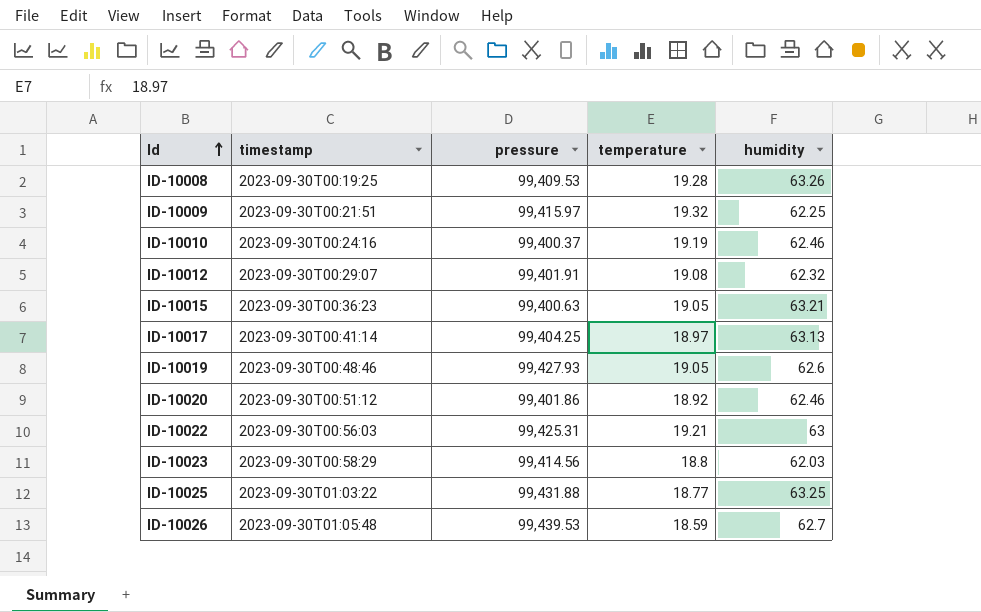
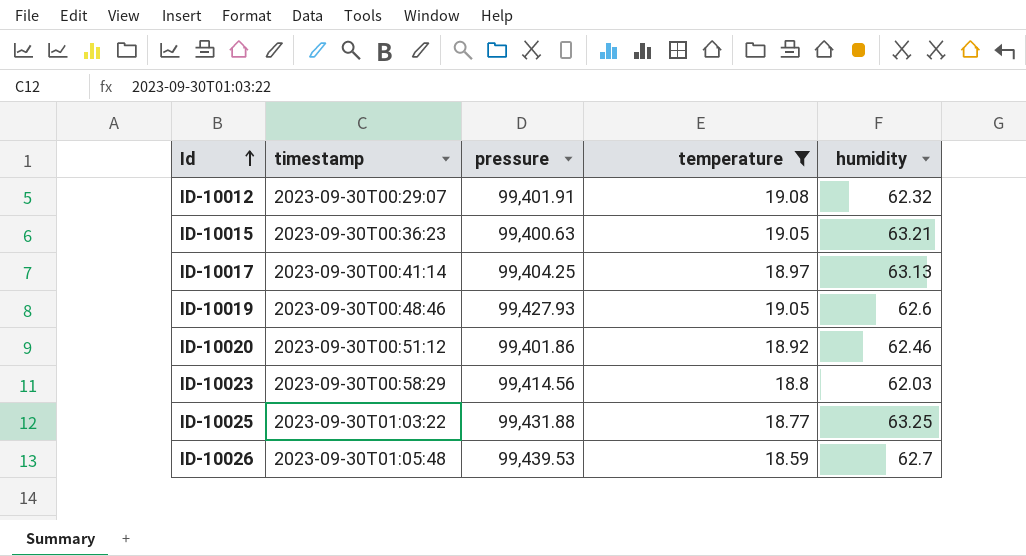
filter: none -> temperature <= 19.08

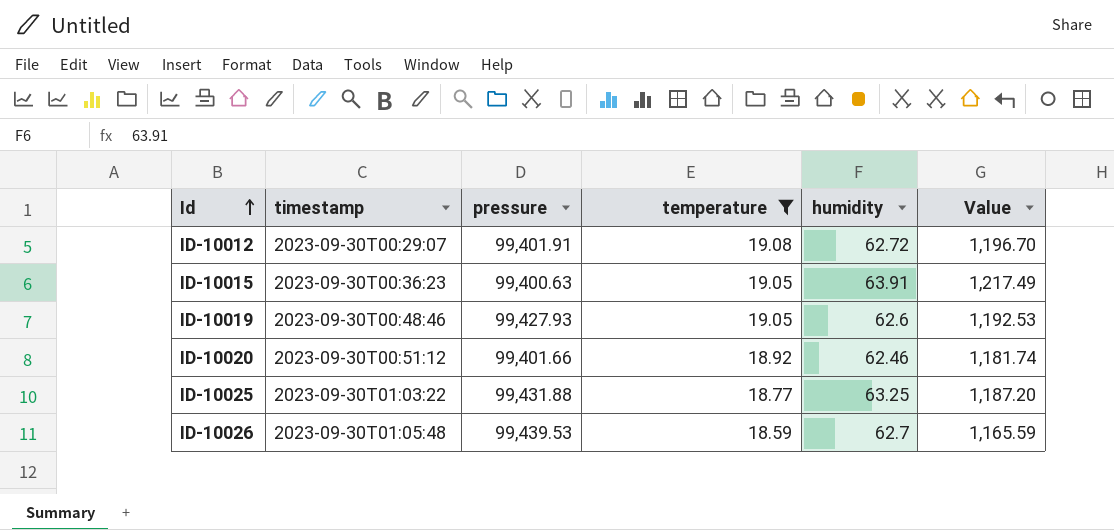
column Value | formula: none -> [temperature] * [humidity]
row ID-10017: 2023-09-30T00:41:14 | 99,404.25 | 18.97 | 63.13 -> none
row ID-10023: 2023-09-30T00:58:29 | 99,414.56 | 18.8 | 62.03 -> none
ID-10012 | humidity: 62.32 -> 62.72
ID-10015 | humidity: 63.21 -> 63.91
ID-10020 | pressure: 99,401.86 -> 99,401.66

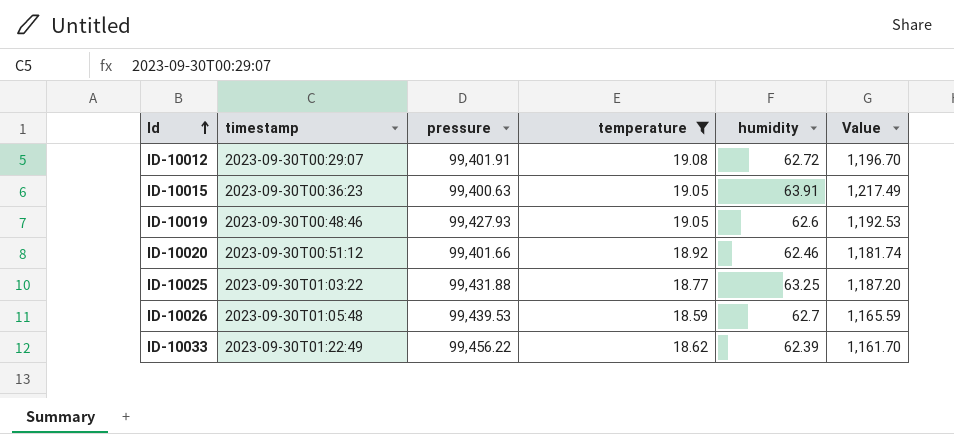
row ID-10033: none -> 2023-09-30T01:22:49 | 99,456.22 | 18.62 | 62.39 | 1,161.70

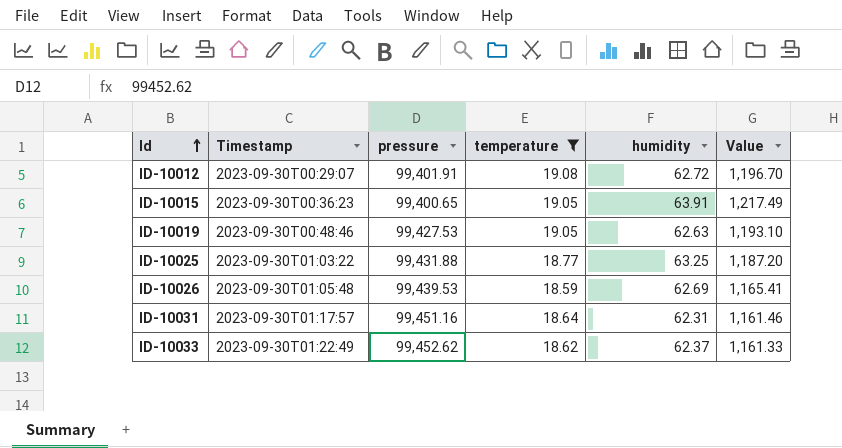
column name: timestamp -> Timestamp
row ID-10020: 2023-09-30T00:51:12 | 99,401.66 | 18.92 | 62.46 | 1,181.74 -> none
ID-10015 | pressure: 99,400.63 -> 99,400.65
ID-10019 | pressure: 99,427.93 -> 99,427.53
ID-10019 | humidity: 62.6 -> 62.63
ID-10019 | Value: 1,192.53 -> 1,193.10
ID-10026 | humidity: 62.7 -> 62.69
ID-10026 | Value: 1,165.59 -> 1,165.41
row ID-10031: none -> 2023-09-30T01:17:57 | 99,451.16 | 18.64 | 62.31 | 1,161.46
ID-10033 | pressure: 99,456.22 -> 99,452.62
ID-10033 | humidity: 62.39 -> 62.37
ID-10033 | Value: 1,161.70 -> 1,161.33

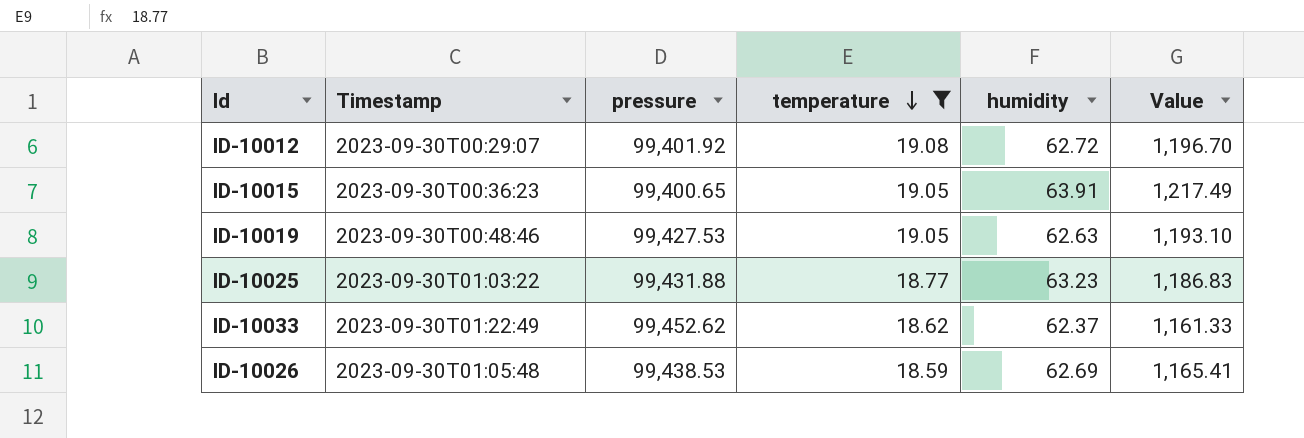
row order: Id ascending -> temperature descending
row ID-10031: 2023-09-30T01:17:57 | 99,451.16 | 18.64 | 62.31 | 1,161.46 -> none
ID-10012 | pressure: 99,401.91 -> 99,401.92
ID-10025 | humidity: 63.25 -> 63.23
ID-10025 | Value: 1,187.20 -> 1,186.83
ID-10026 | pressure: 99,439.53 -> 99,438.53

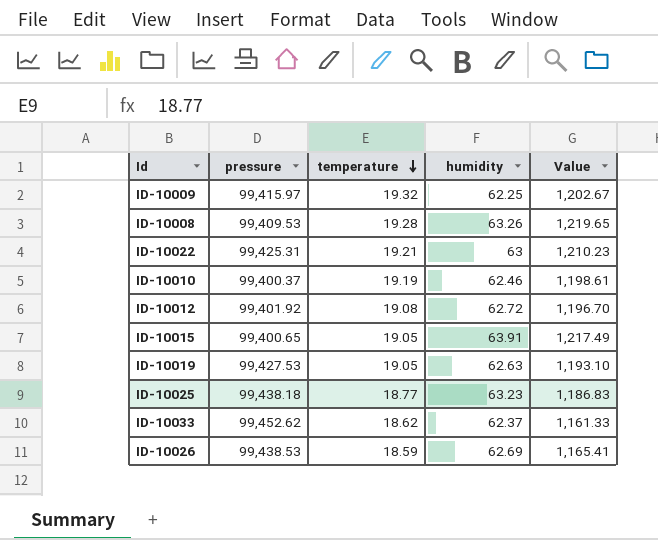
filter: temperature <= 19.08 -> none
column Timestamp | position: 2 -> none
ID-10025 | pressure: 99,431.88 -> 99,438.18

